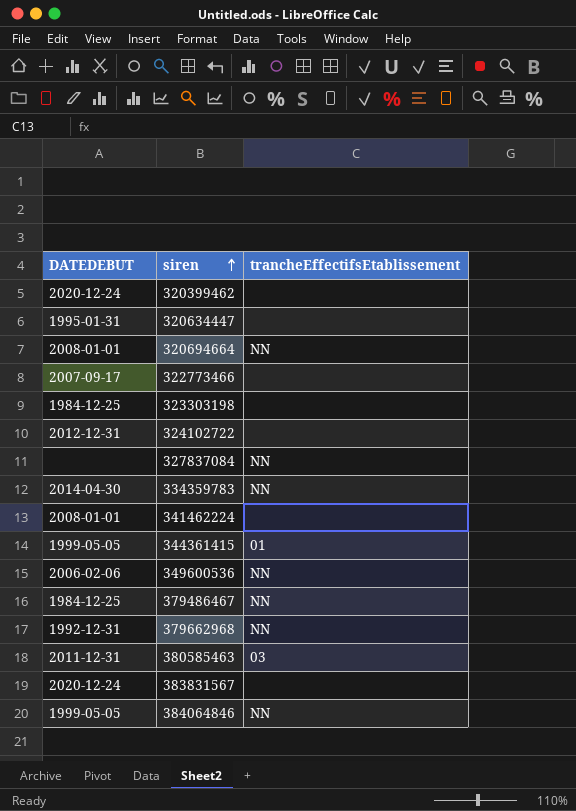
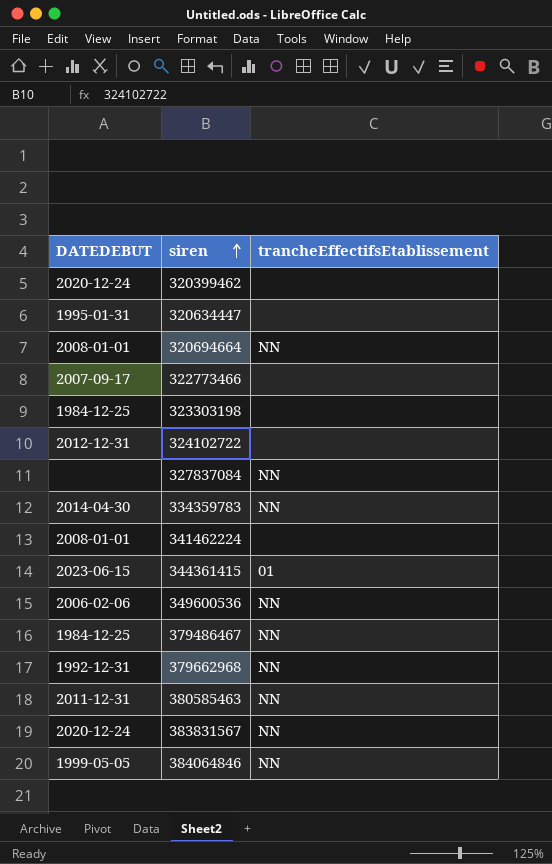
344361415 | DATEDEBUT: 1999-05-05 -> 2023-06-15
380585463 | trancheEffectifsEtablissement: 03 -> NN
383831567 | trancheEffectifsEtablissement: none -> NN

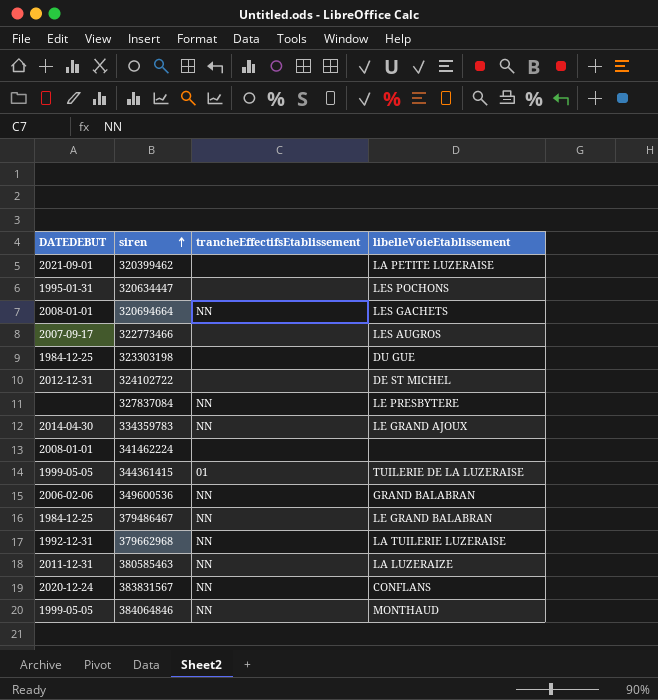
column libelleVoieEtablissement | position: none -> 4
320399462 | DATEDEBUT: 2020-12-24 -> 2021-09-01
344361415 | DATEDEBUT: 2023-06-15 -> 1999-05-05

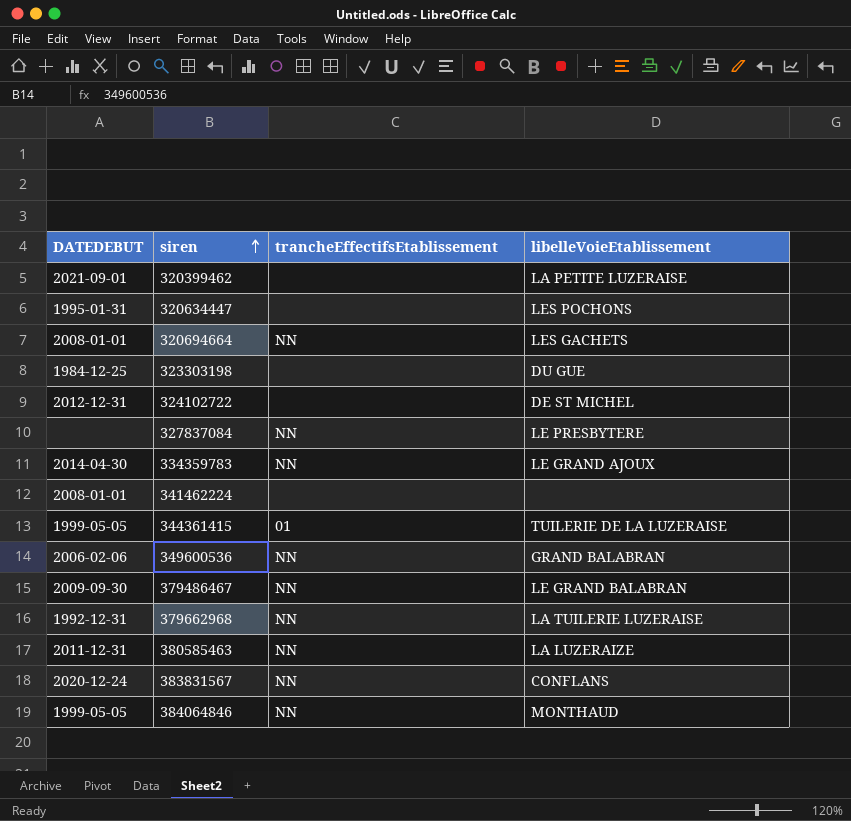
row 322773466: 2007-09-17 | none | LES AUGROS -> none
379486467 | DATEDEBUT: 1984-12-25 -> 2009-09-30

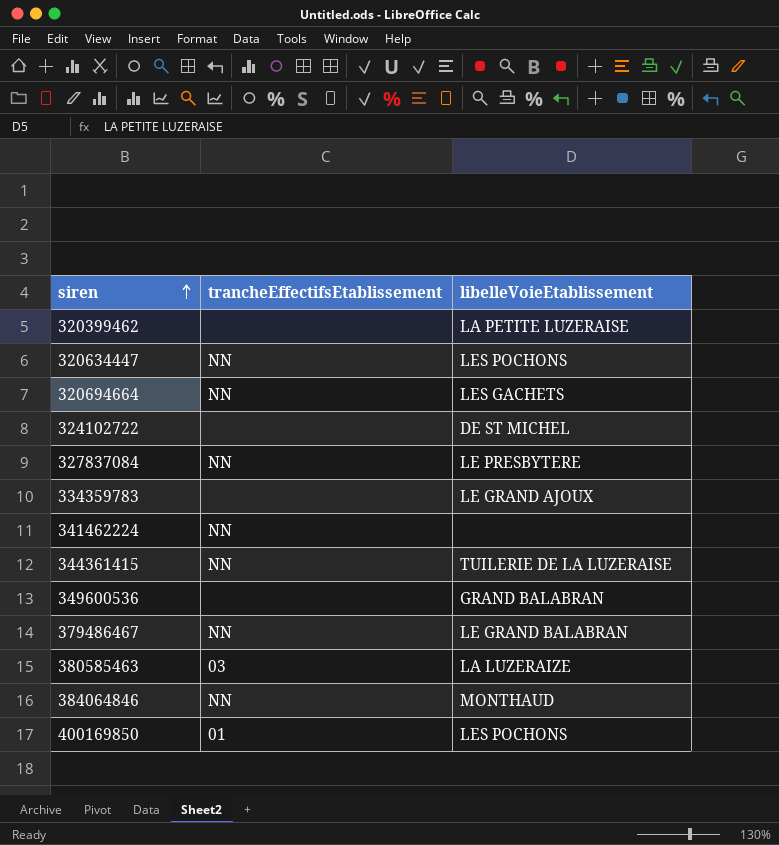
column DATEDEBUT | position: 1 -> none
row 323303198: 1984-12-25 | none | DU GUE -> none
row 379662968: 1992-12-31 | NN | LA TUILERIE LUZERAISE -> none
row 383831567: 2020-12-24 | NN | CONFLANS -> none
320634447 | trancheEffectifsEtablissement: none -> NN
334359783 | trancheEffectifsEtablissement: NN -> none
341462224 | trancheEffectifsEtablissement: none -> NN
344361415 | trancheEffectifsEtablissement: 01 -> NN
349600536 | trancheEffectifsEtablissement: NN -> none
380585463 | trancheEffectifsEtablissement: NN -> 03
row 400169850: none -> 01 | LES POCHONS

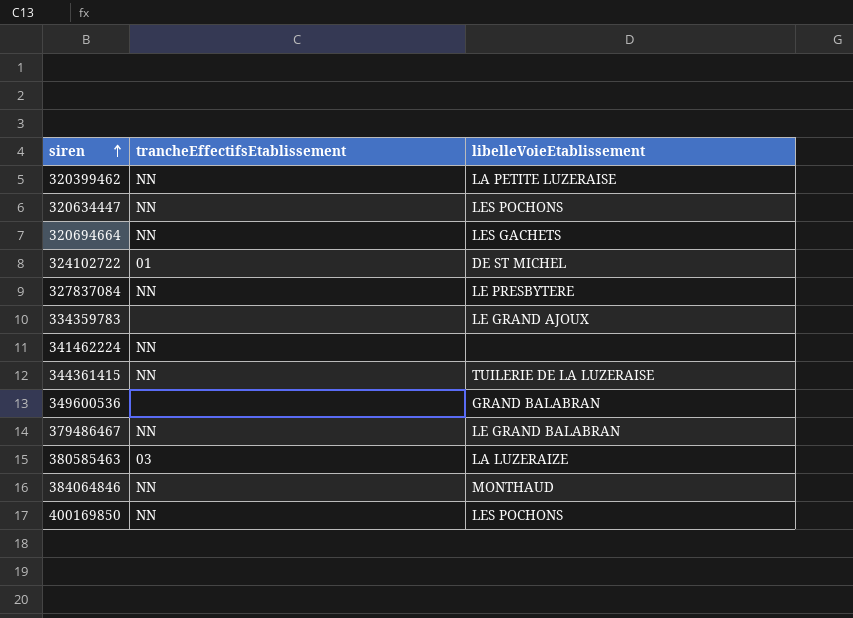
320399462 | trancheEffectifsEtablissement: none -> NN
324102722 | trancheEffectifsEtablissement: none -> 01
400169850 | trancheEffectifsEtablissement: 01 -> NN

